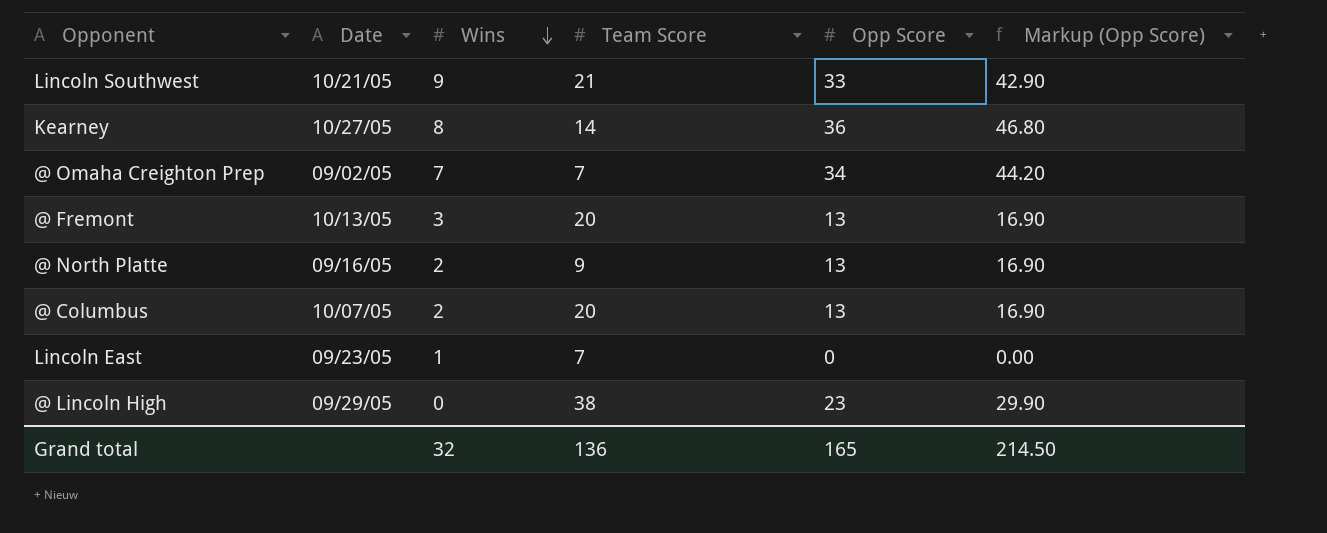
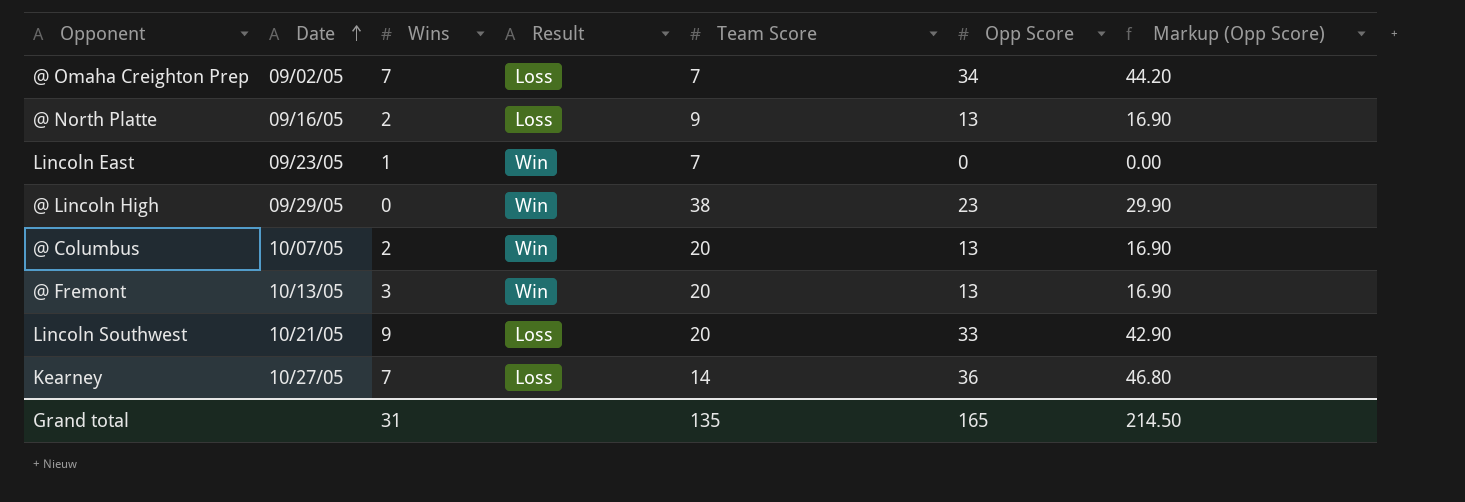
row order: Wins descending -> Date ascending
column Result | position: none -> 4
Lincoln Southwest | Team Score: 21 -> 20
Kearney | Wins: 8 -> 7
Grand total | Wins: 32 -> 31
Grand total | Team Score: 136 -> 135

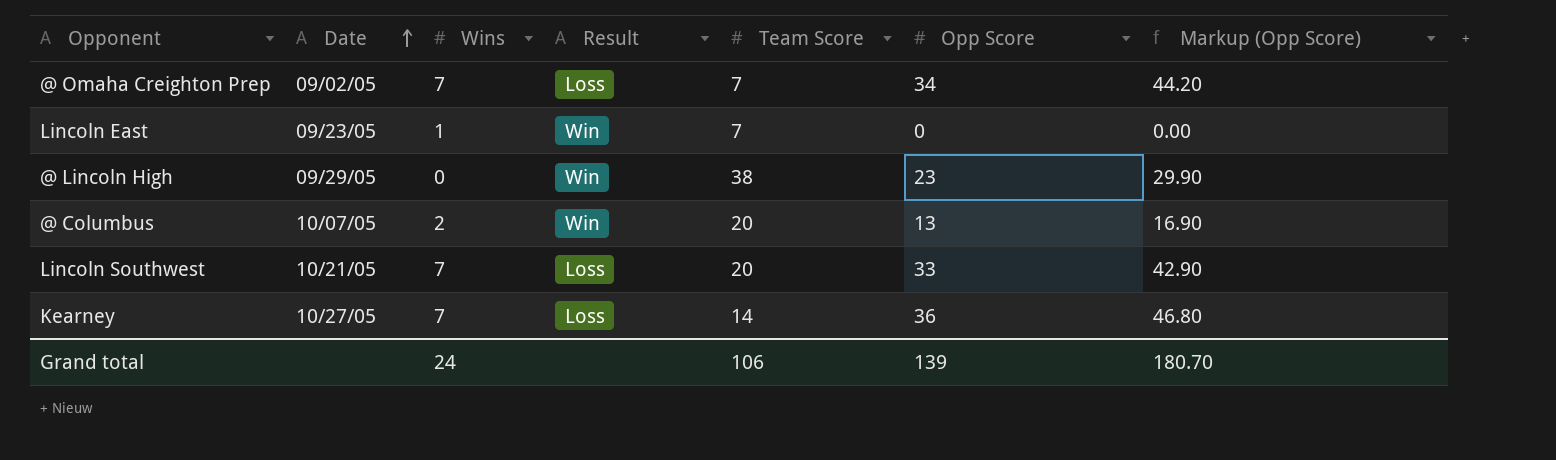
row @ North Platte: 09/16/05 | 2 | Loss | 9 | 13 | 16.90 -> none
row @ Fremont: 10/13/05 | 3 | Win | 20 | 13 | 16.90 -> none
Lincoln Southwest | Wins: 9 -> 7
Grand total | Wins: 31 -> 24
Grand total | Team Score: 135 -> 106
Grand total | Opp Score: 165 -> 139
Grand total | Markup (Opp Score): 214.50 -> 180.70

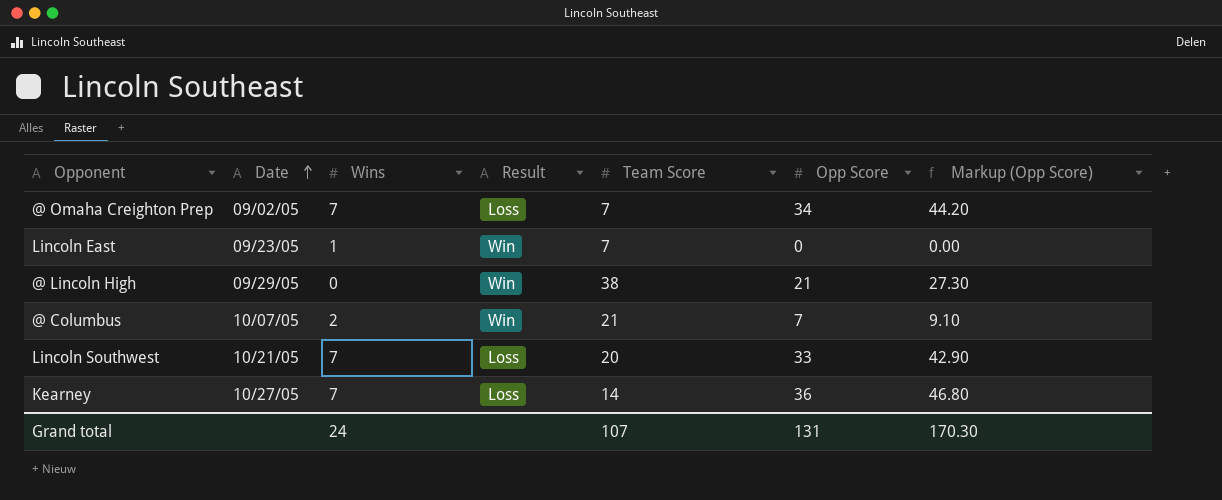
@ Lincoln High | Opp Score: 23 -> 21
@ Lincoln High | Markup (Opp Score): 29.90 -> 27.30
@ Columbus | Team Score: 20 -> 21
@ Columbus | Opp Score: 13 -> 7
@ Columbus | Markup (Opp Score): 16.90 -> 9.10
Grand total | Team Score: 106 -> 107
Grand total | Opp Score: 139 -> 131
Grand total | Markup (Opp Score): 180.70 -> 170.30

